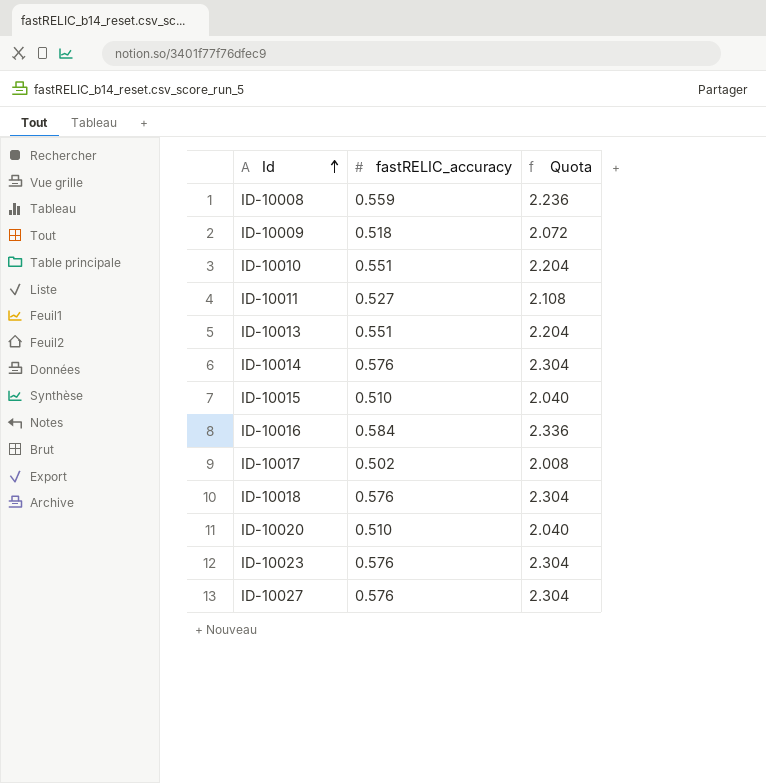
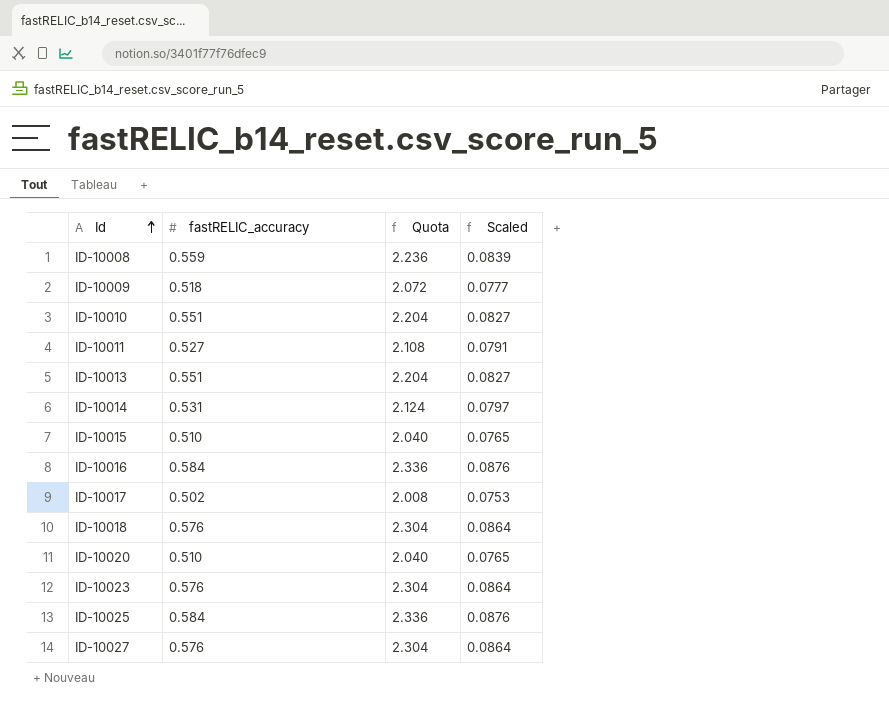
column Scaled | formula: none -> [fastRELIC_accuracy] * 0.15
ID-10014 | fastRELIC_accuracy: 0.576 -> 0.531
ID-10014 | Quota: 2.304 -> 2.124
row ID-10025: none -> 0.584 | 2.336 | 0.0876

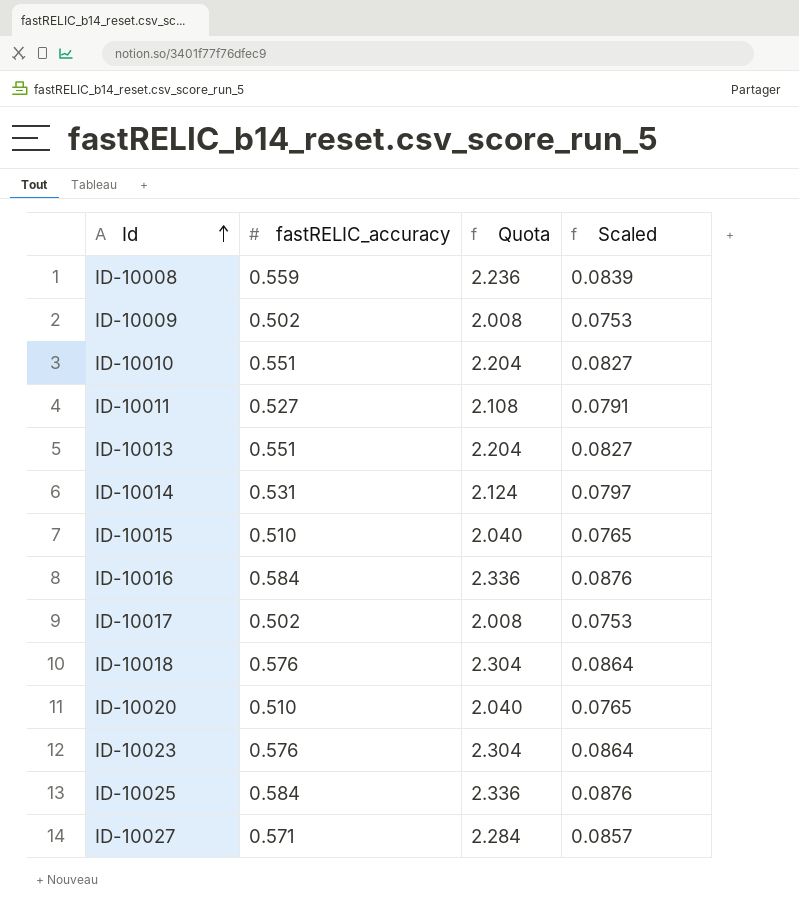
ID-10009 | fastRELIC_accuracy: 0.518 -> 0.502
ID-10009 | Quota: 2.072 -> 2.008
ID-10009 | Scaled: 0.0777 -> 0.0753
ID-10027 | fastRELIC_accuracy: 0.576 -> 0.571
ID-10027 | Quota: 2.304 -> 2.284
ID-10027 | Scaled: 0.0864 -> 0.0857

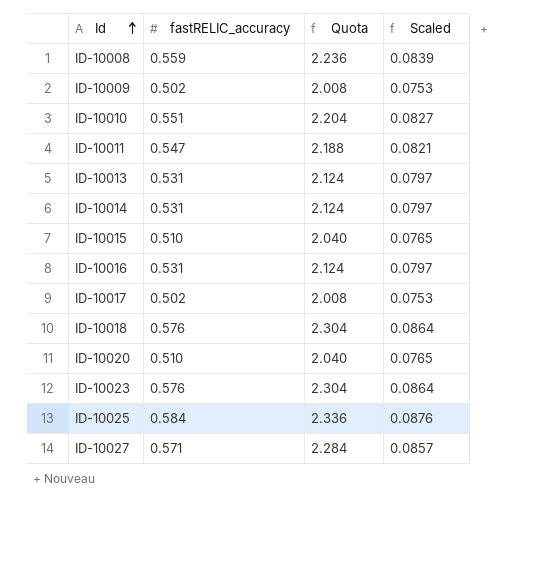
ID-10011 | fastRELIC_accuracy: 0.527 -> 0.547
ID-10011 | Quota: 2.108 -> 2.188
ID-10011 | Scaled: 0.0791 -> 0.0821
ID-10013 | fastRELIC_accuracy: 0.551 -> 0.531
ID-10013 | Quota: 2.204 -> 2.124
ID-10013 | Scaled: 0.0827 -> 0.0797
ID-10016 | fastRELIC_accuracy: 0.584 -> 0.531
ID-10016 | Quota: 2.336 -> 2.124
ID-10016 | Scaled: 0.0876 -> 0.0797

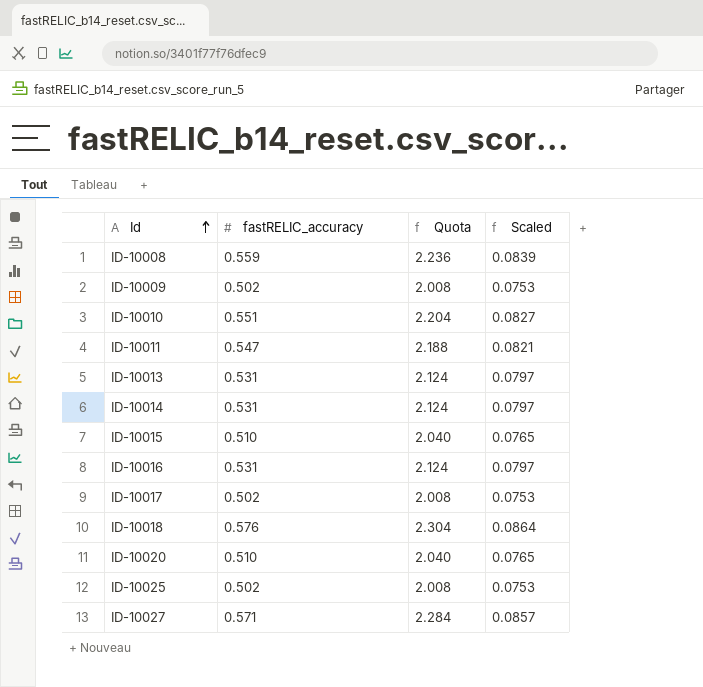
row ID-10023: 0.576 | 2.304 | 0.0864 -> none
ID-10025 | fastRELIC_accuracy: 0.584 -> 0.502
ID-10025 | Quota: 2.336 -> 2.008
ID-10025 | Scaled: 0.0876 -> 0.0753

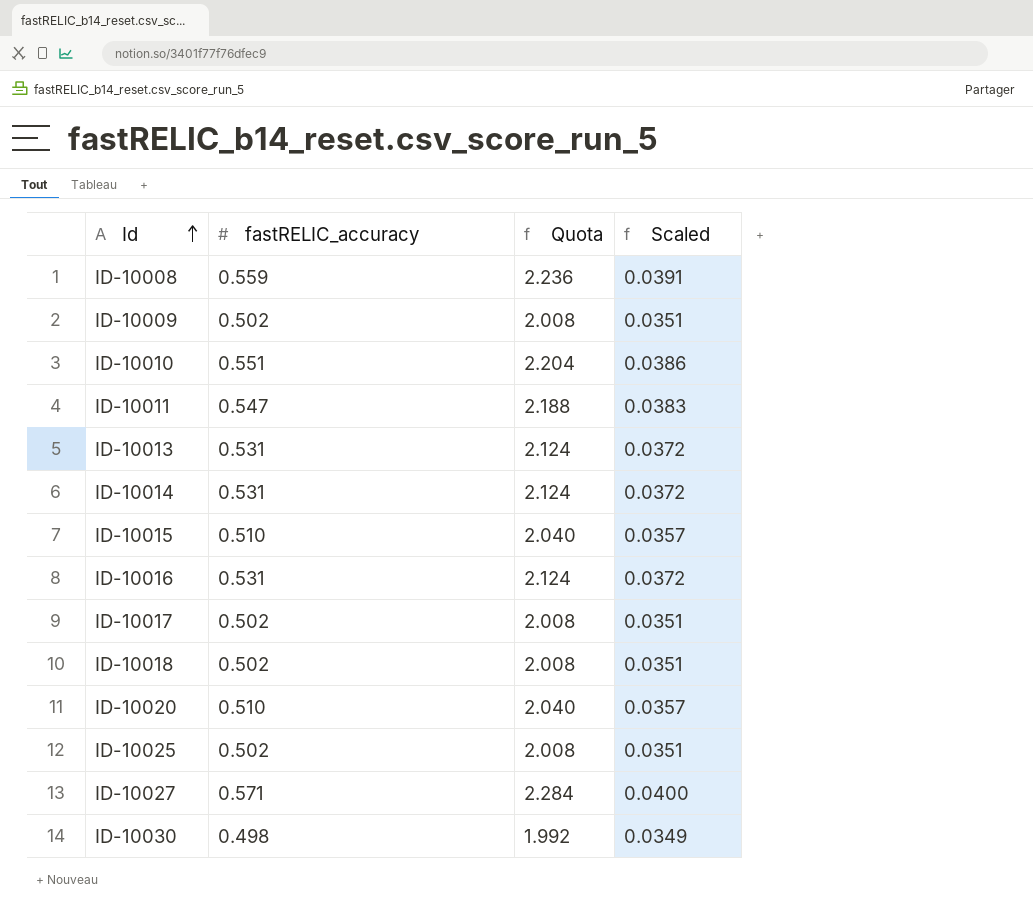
column Scaled | formula: [fastRELIC_accuracy] * 0.15 -> [fastRELIC_accuracy] * 0.07
ID-10018 | fastRELIC_accuracy: 0.576 -> 0.502
ID-10018 | Quota: 2.304 -> 2.008
row ID-10030: none -> 0.498 | 1.992 | 0.0349

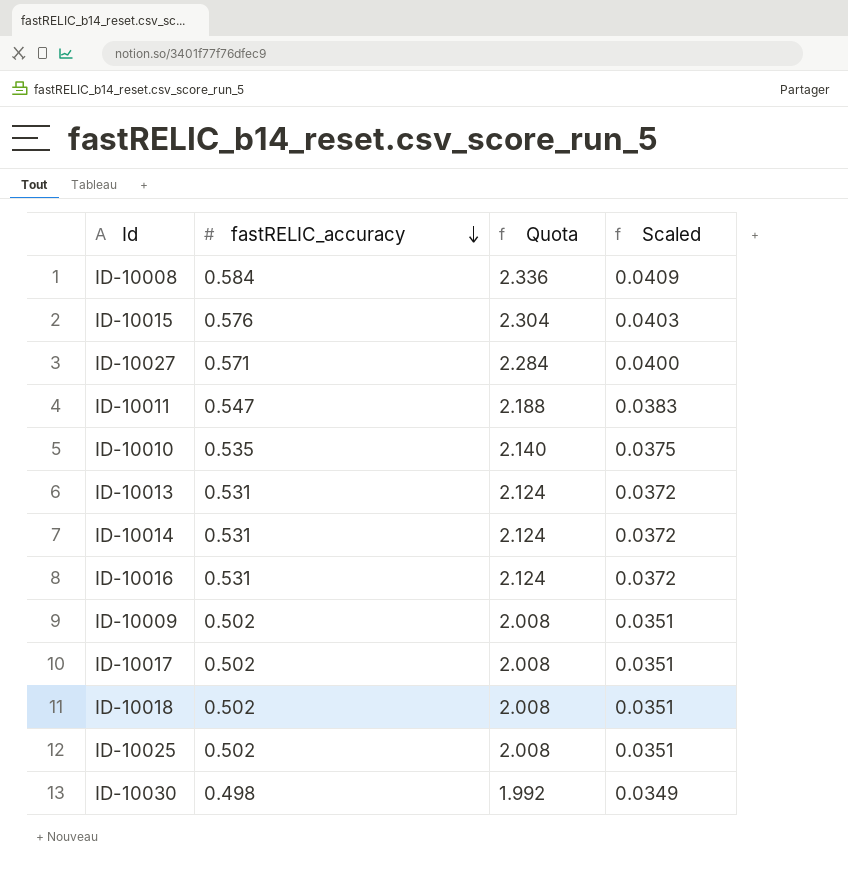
row order: Id ascending -> fastRELIC_accuracy descending
row ID-10020: 0.510 | 2.040 | 0.0357 -> none
ID-10008 | fastRELIC_accuracy: 0.559 -> 0.584
ID-10008 | Quota: 2.236 -> 2.336
ID-10008 | Scaled: 0.0391 -> 0.0409
ID-10015 | fastRELIC_accuracy: 0.510 -> 0.576
ID-10015 | Quota: 2.040 -> 2.304
ID-10015 | Scaled: 0.0357 -> 0.0403
ID-10010 | fastRELIC_accuracy: 0.551 -> 0.535
ID-10010 | Quota: 2.204 -> 2.140
ID-10010 | Scaled: 0.0386 -> 0.0375

